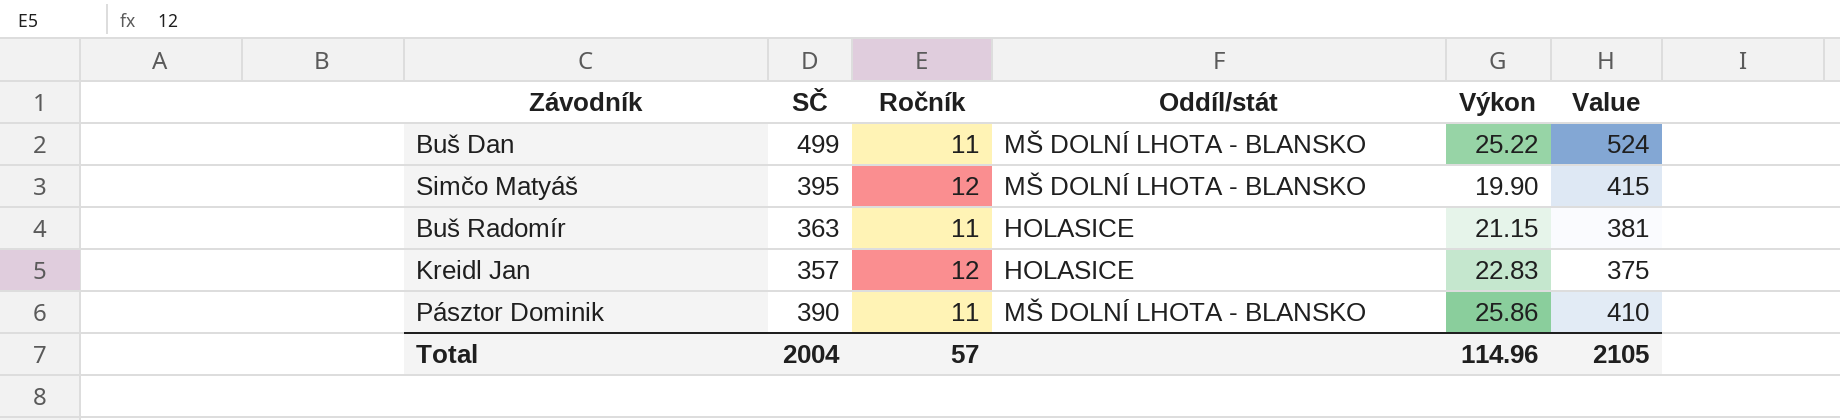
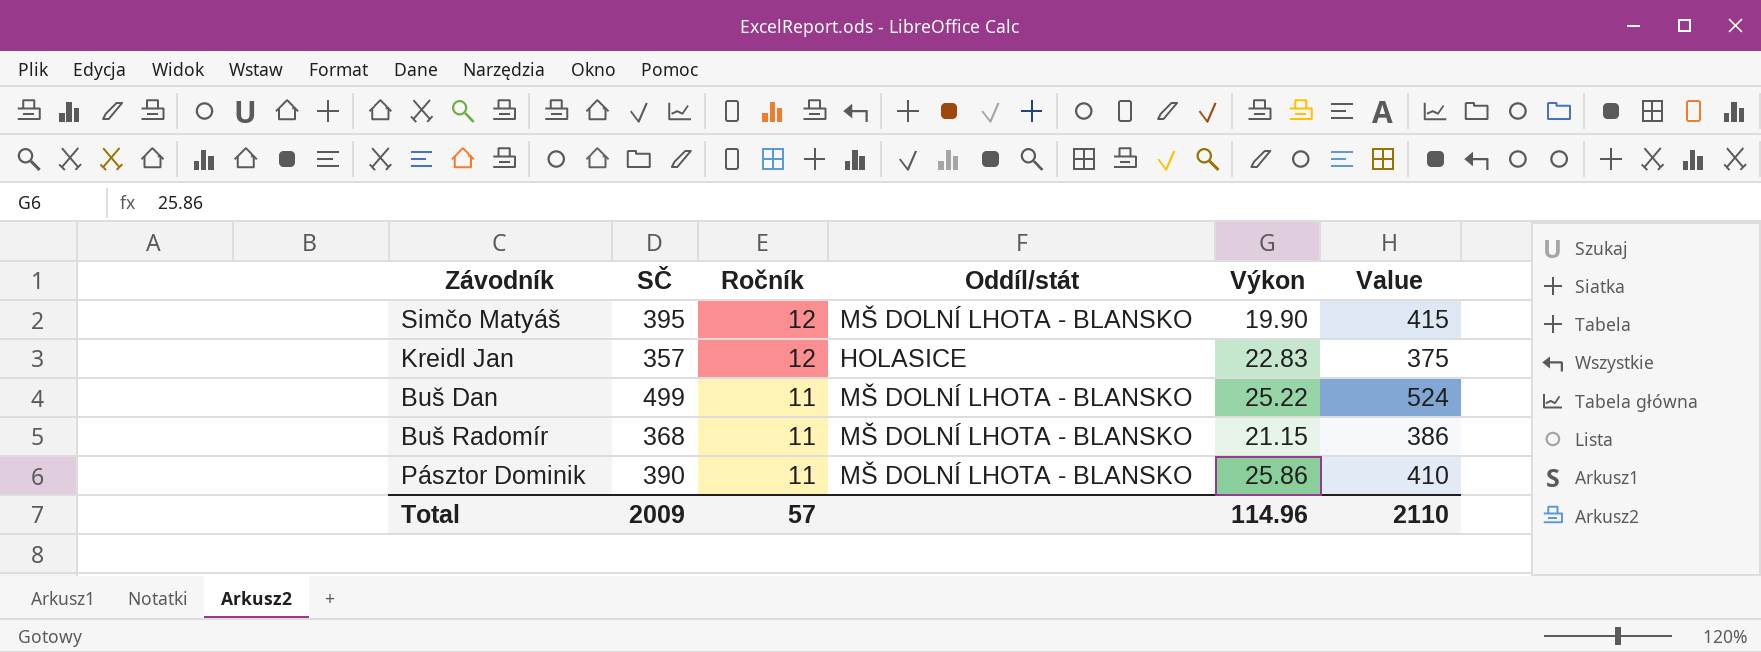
row order: none -> Ročník descending
Buš Radomír | SČ: 363 -> 368
Buš Radomír | Oddíl/stát: HOLASICE -> MŠ DOLNÍ LHOTA - BLANSKO
Buš Radomír | Value: 381 -> 386
Total | SČ: 2004 -> 2009
Total | Value: 2105 -> 2110

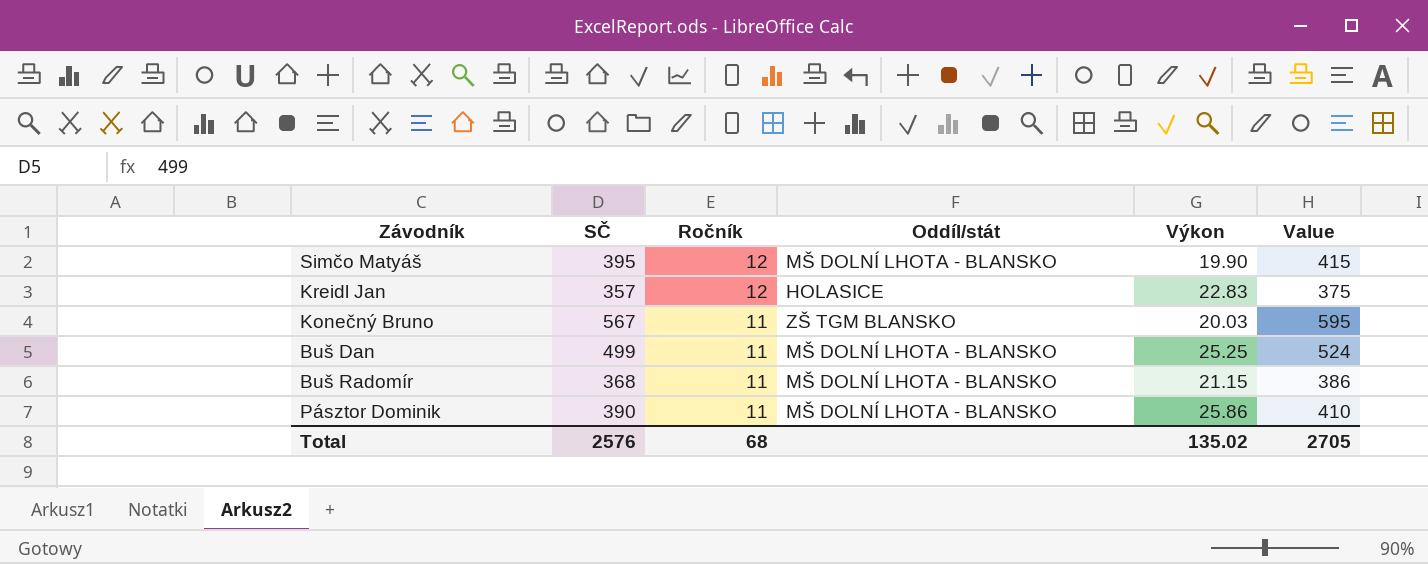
row Konečný Bruno: none -> 567 | 11 | ZŠ TGM BLANSKO | 20.03 | 595
Buš Dan | Výkon: 25.22 -> 25.25
Total | SČ: 2009 -> 2576
Total | Ročník: 57 -> 68
Total | Výkon: 114.96 -> 135.02
Total | Value: 2110 -> 2705

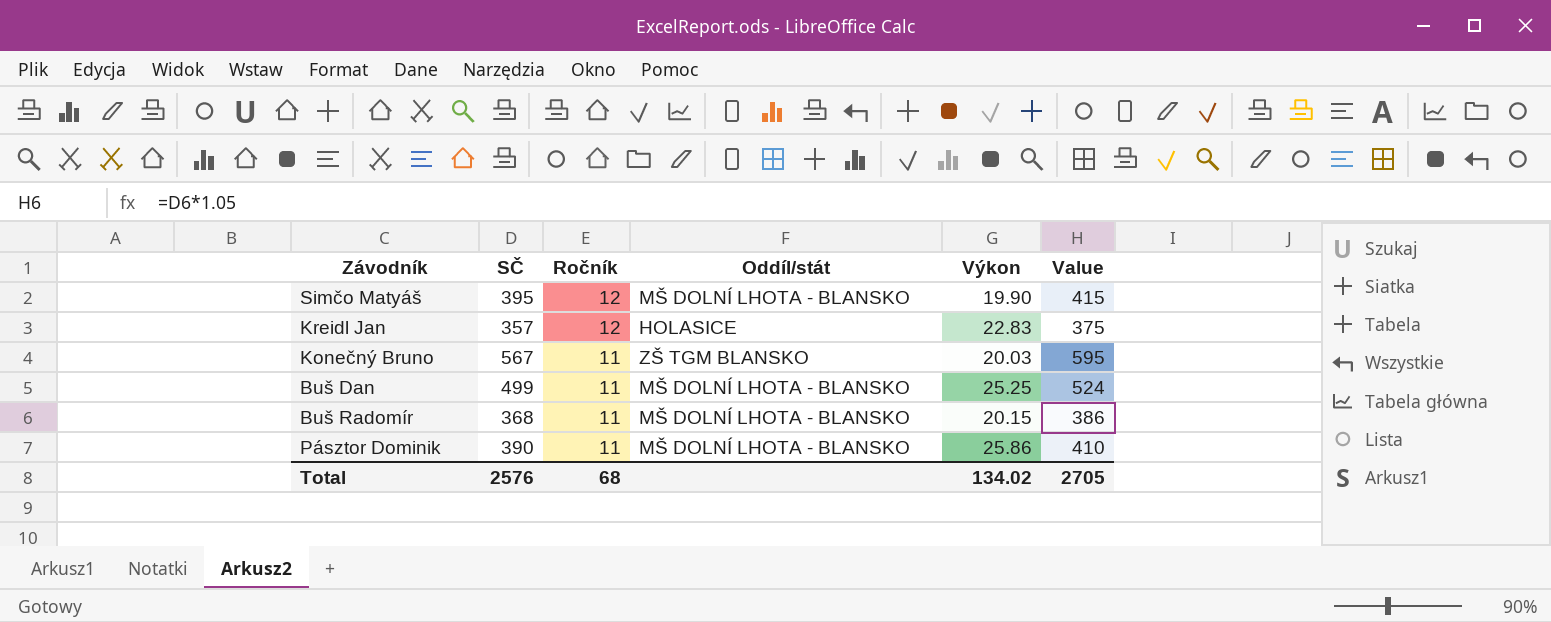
Buš Radomír | Výkon: 21.15 -> 20.15
Total | Výkon: 135.02 -> 134.02

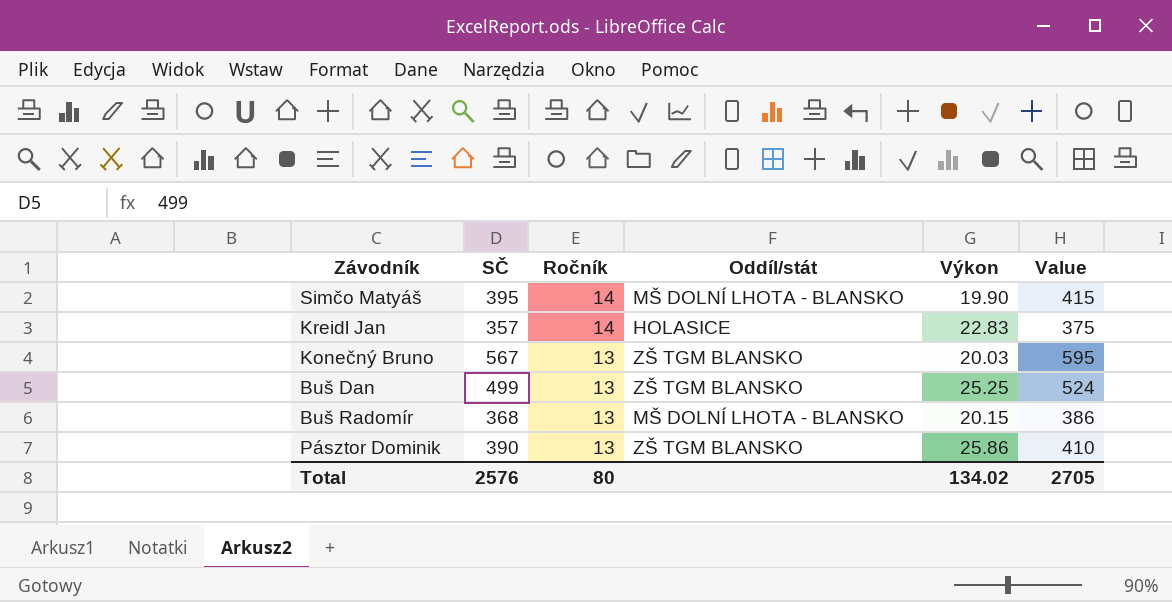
Simčo Matyáš | Ročník: 12 -> 14
Kreidl Jan | Ročník: 12 -> 14
Konečný Bruno | Ročník: 11 -> 13
Buš Dan | Ročník: 11 -> 13
Buš Dan | Oddíl/stát: MŠ DOLNÍ LHOTA - BLANSKO -> ZŠ TGM BLANSKO
Buš Radomír | Ročník: 11 -> 13
Pásztor Dominik | Ročník: 11 -> 13
Pásztor Dominik | Oddíl/stát: MŠ DOLNÍ LHOTA - BLANSKO -> ZŠ TGM BLANSKO
Total | Ročník: 68 -> 80

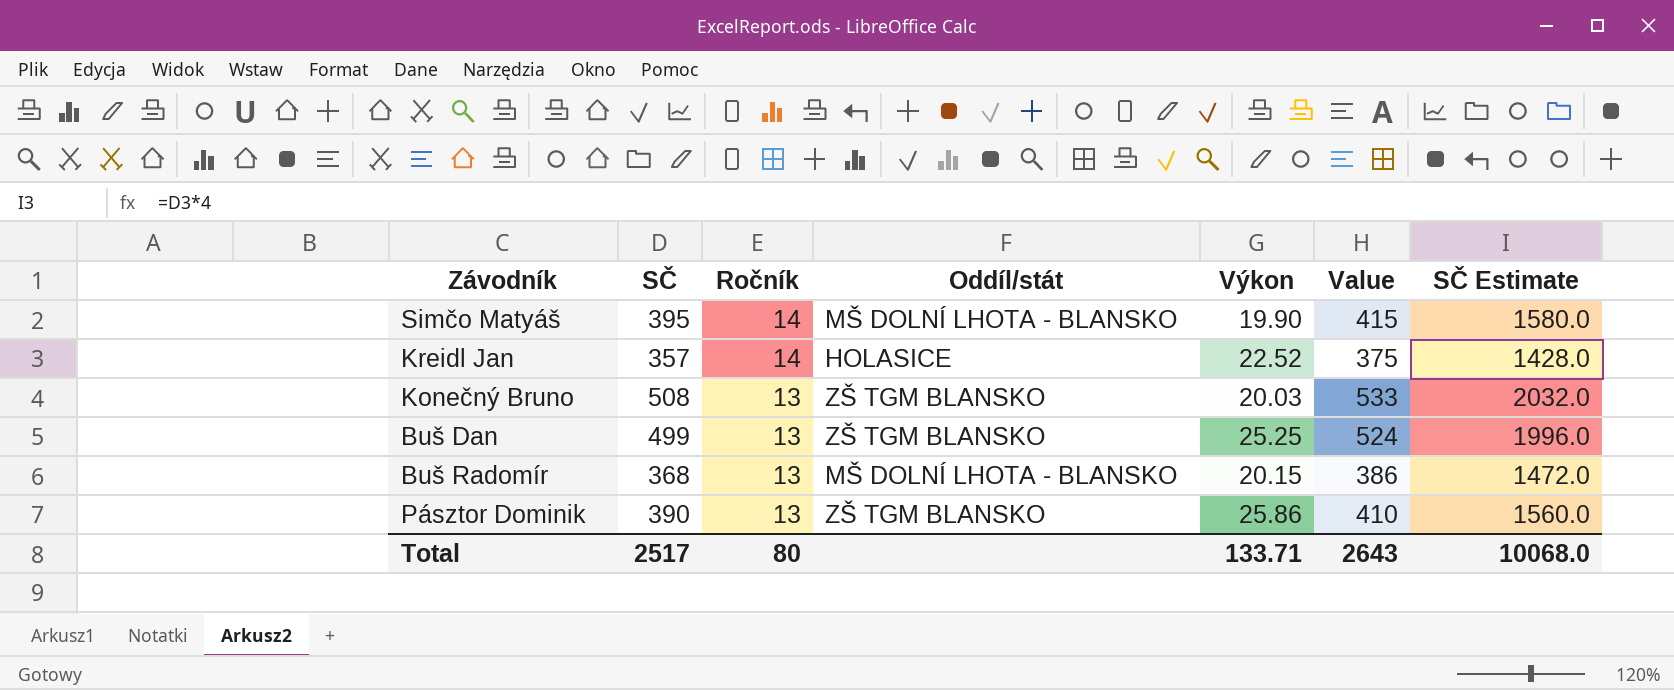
column SČ Estimate | formula: none -> [SČ] * 4
Kreidl Jan | Výkon: 22.83 -> 22.52
Konečný Bruno | SČ: 567 -> 508
Konečný Bruno | Value: 595 -> 533
Total | SČ: 2576 -> 2517
Total | Výkon: 134.02 -> 133.71
Total | Value: 2705 -> 2643

